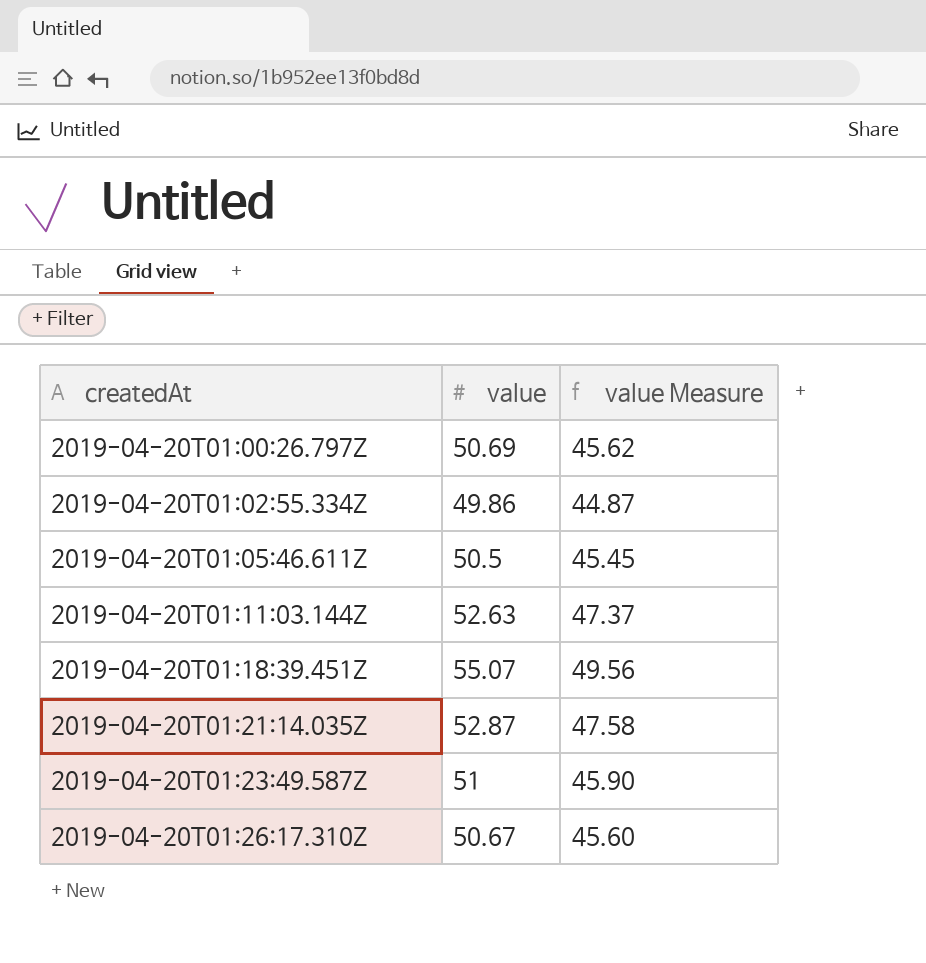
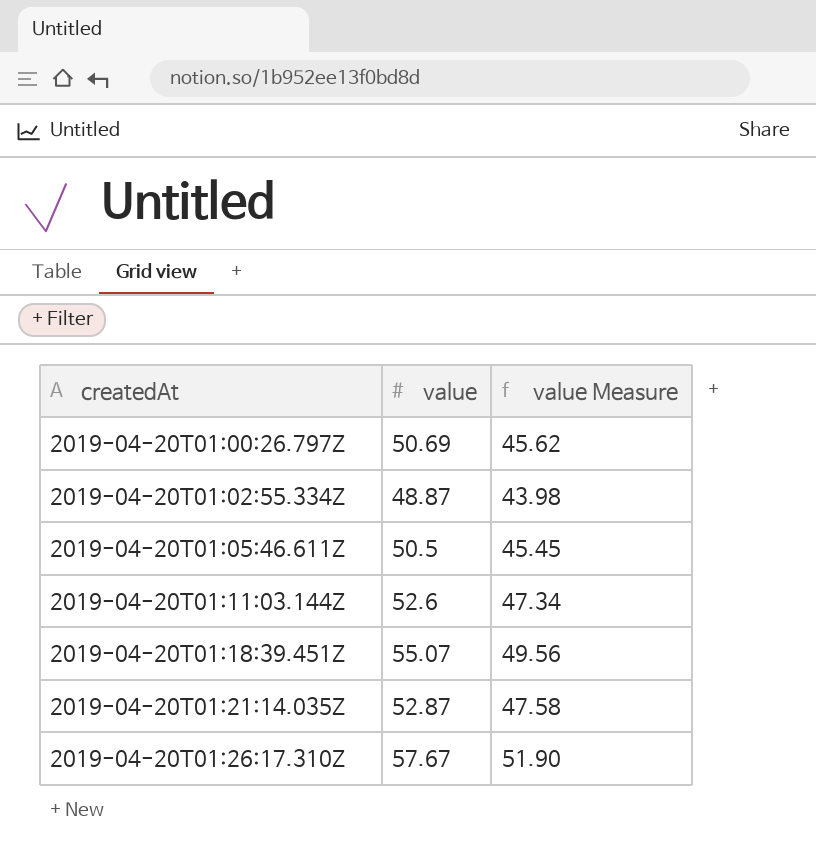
row 2019-04-20T01:23:49.587Z: 51 | 45.90 -> none
2019-04-20T01:02:55.334Z | value: 49.86 -> 48.87
2019-04-20T01:02:55.334Z | value Measure: 44.87 -> 43.98
2019-04-20T01:11:03.144Z | value: 52.63 -> 52.6
2019-04-20T01:11:03.144Z | value Measure: 47.37 -> 47.34
2019-04-20T01:26:17.310Z | value: 50.67 -> 57.67
2019-04-20T01:26:17.310Z | value Measure: 45.60 -> 51.90

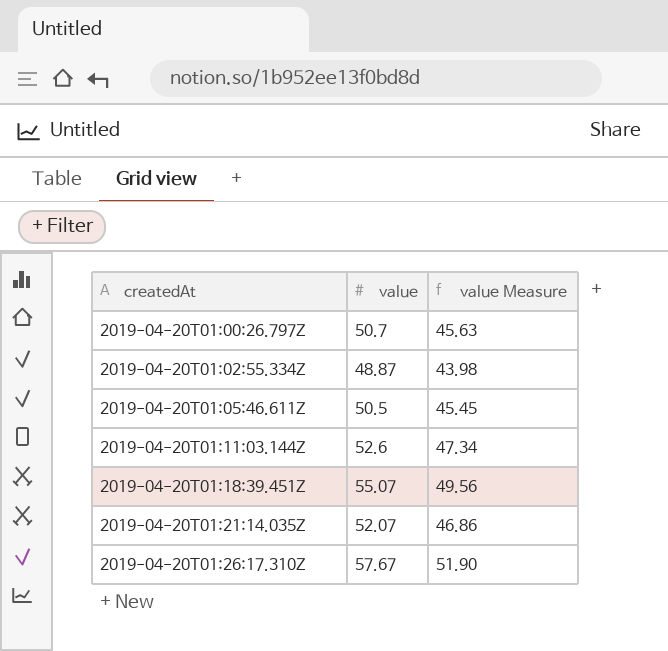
2019-04-20T01:00:26.797Z | value: 50.69 -> 50.7
2019-04-20T01:00:26.797Z | value Measure: 45.62 -> 45.63
2019-04-20T01:21:14.035Z | value: 52.87 -> 52.07
2019-04-20T01:21:14.035Z | value Measure: 47.58 -> 46.86

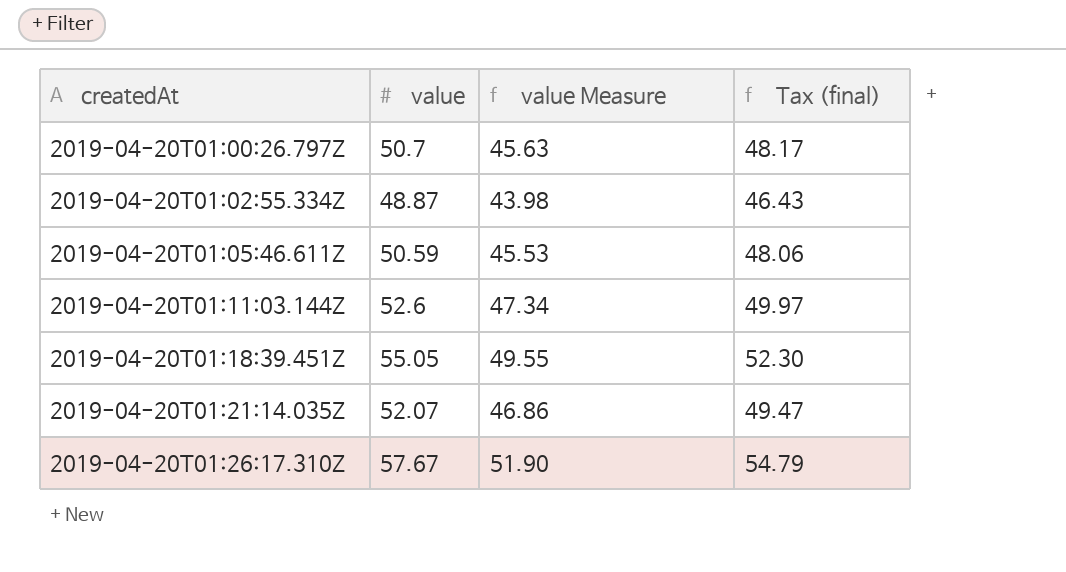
column Tax (final) | formula: none -> [value] * 0.95
2019-04-20T01:05:46.611Z | value: 50.5 -> 50.59
2019-04-20T01:05:46.611Z | value Measure: 45.45 -> 45.53
2019-04-20T01:18:39.451Z | value: 55.07 -> 55.05
2019-04-20T01:18:39.451Z | value Measure: 49.56 -> 49.55

